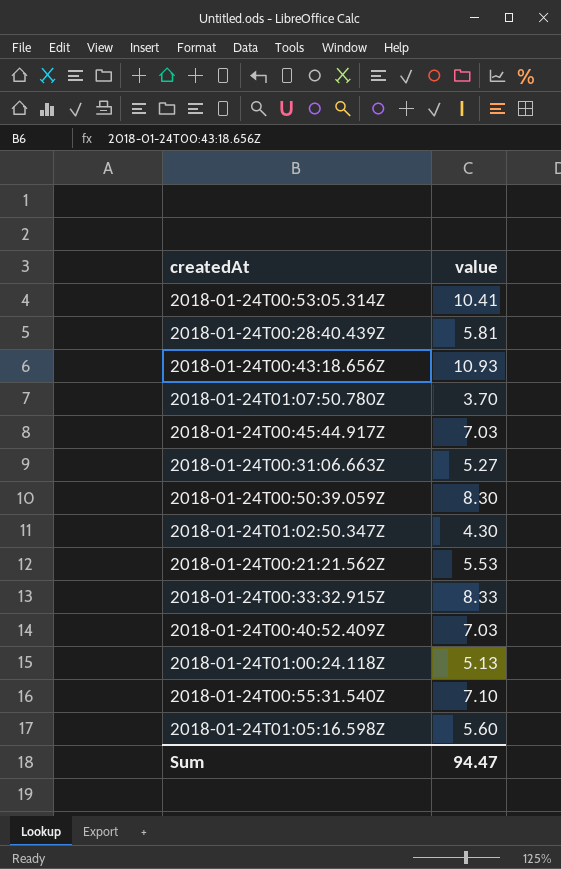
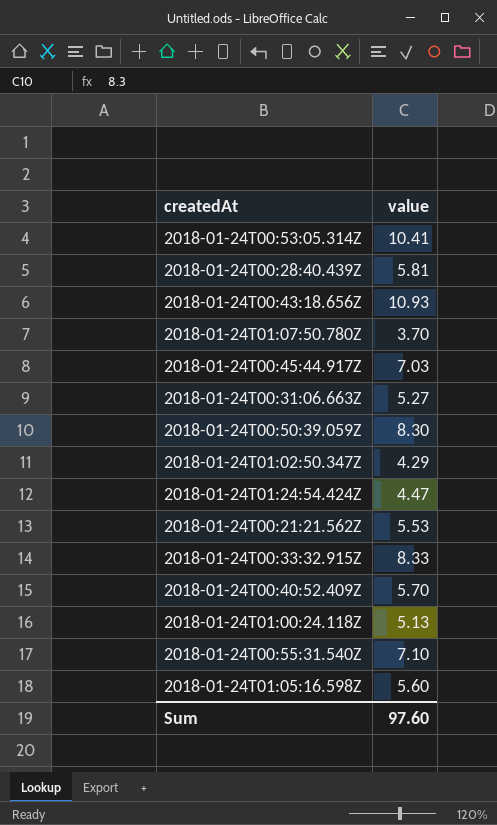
2018-01-24T01:02:50.347Z | value: 4.30 -> 4.29
row 2018-01-24T01:24:54.424Z: none -> 4.47
2018-01-24T00:40:52.409Z | value: 7.03 -> 5.70
Sum | value: 94.47 -> 97.60

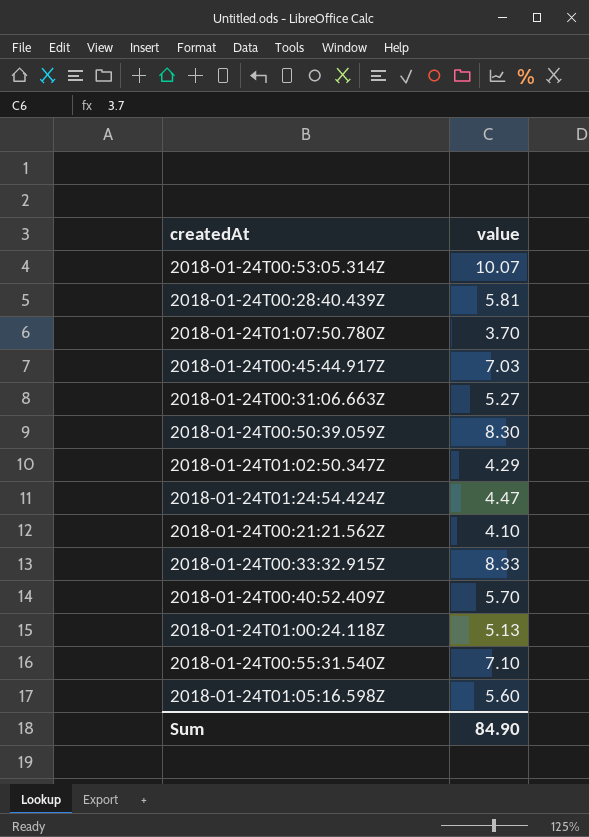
row 2018-01-24T00:43:18.656Z: 10.93 -> none
2018-01-24T00:53:05.314Z | value: 10.41 -> 10.07
2018-01-24T00:21:21.562Z | value: 5.53 -> 4.10
Sum | value: 97.60 -> 84.90

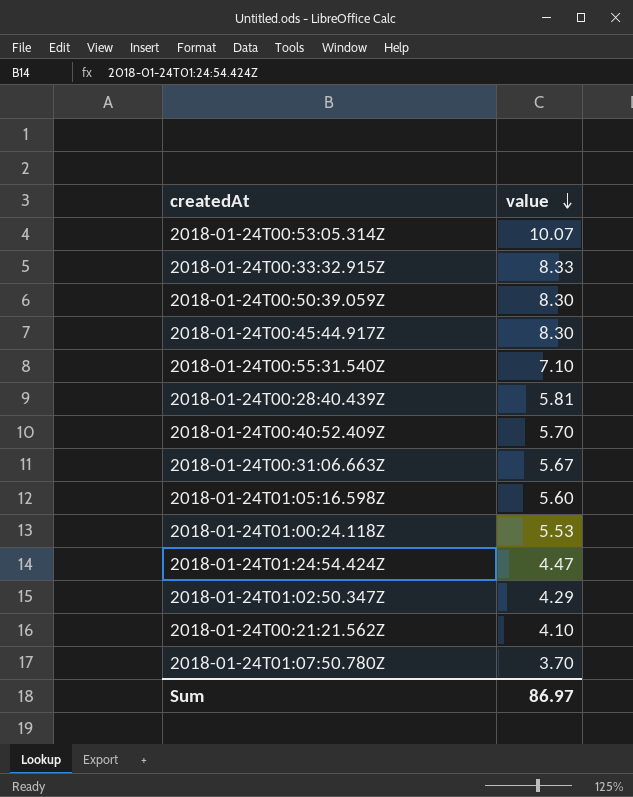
row order: none -> value descending
2018-01-24T00:45:44.917Z | value: 7.03 -> 8.30
2018-01-24T00:31:06.663Z | value: 5.27 -> 5.67
2018-01-24T01:00:24.118Z | value: 5.13 -> 5.53
Sum | value: 84.90 -> 86.97

